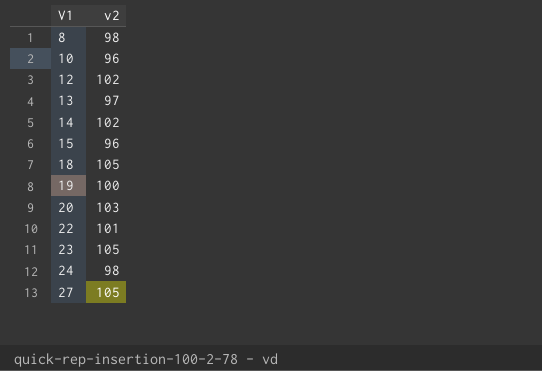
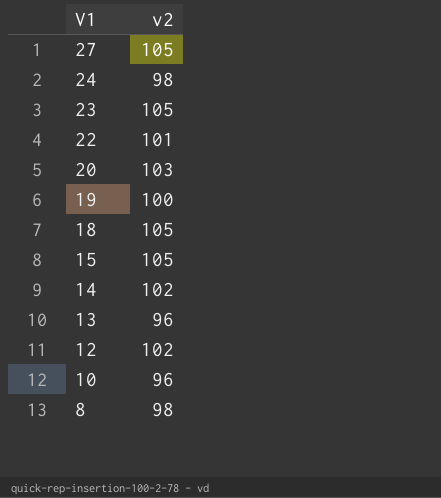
row order: V1 ascending -> V1 descending
15 | v2: 96 -> 105
13 | v2: 97 -> 96

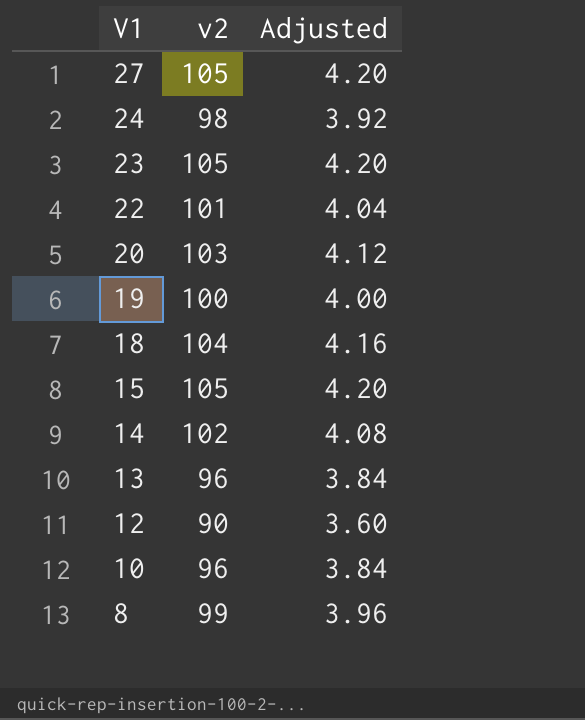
column Adjusted | formula: none -> [v2] * 0.04
18 | v2: 105 -> 104
12 | v2: 102 -> 90
8 | v2: 98 -> 99

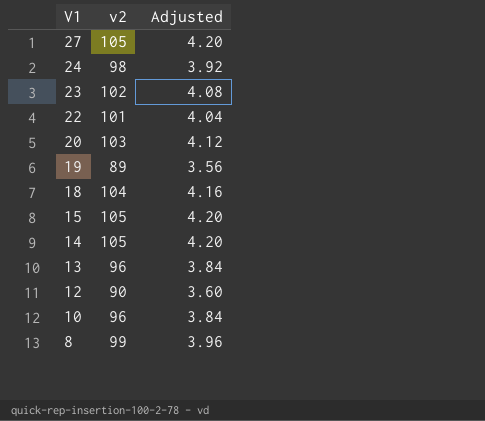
23 | v2: 105 -> 102
23 | Adjusted: 4.20 -> 4.08
19 | v2: 100 -> 89
19 | Adjusted: 4.00 -> 3.56
14 | v2: 102 -> 105
14 | Adjusted: 4.08 -> 4.20

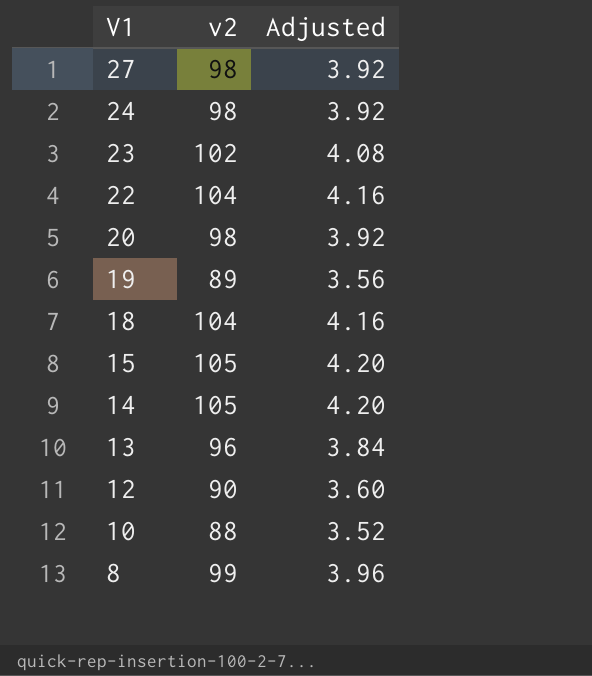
27 | v2: 105 -> 98
27 | Adjusted: 4.20 -> 3.92
22 | v2: 101 -> 104
22 | Adjusted: 4.04 -> 4.16
20 | v2: 103 -> 98
20 | Adjusted: 4.12 -> 3.92
10 | v2: 96 -> 88
10 | Adjusted: 3.84 -> 3.52

